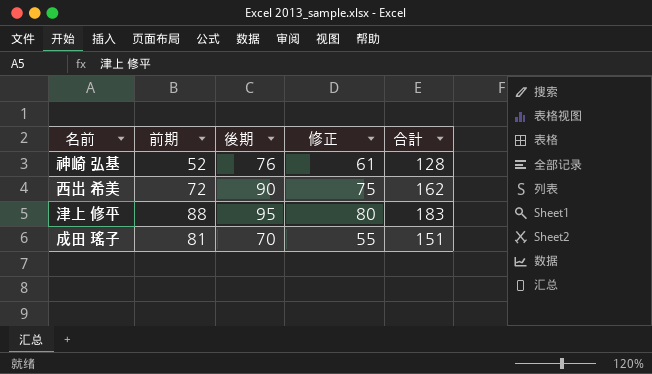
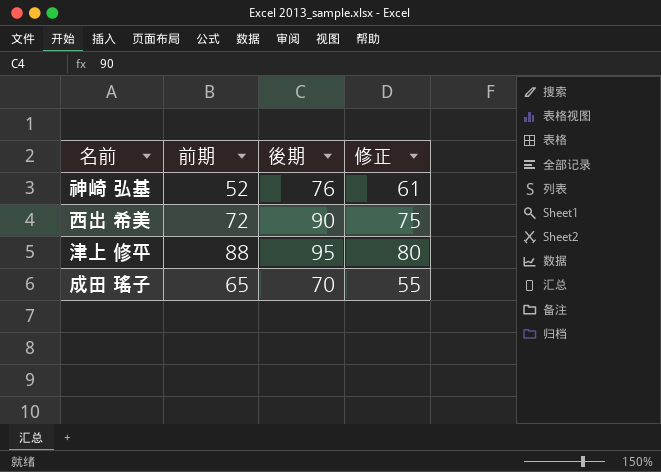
column 合計 | formula: [前期] + [後期] -> none
成田 瑤子 | 前期: 81 -> 65

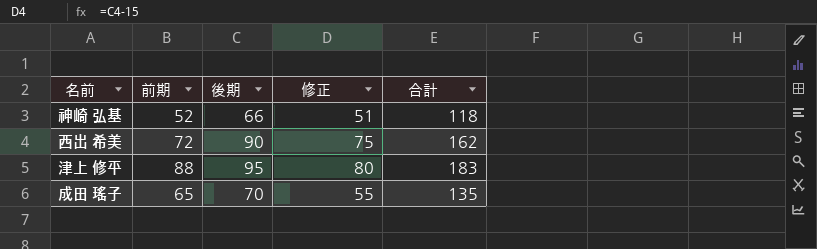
column 合計 | formula: none -> [前期] + [後期]
神崎 弘基 | 後期: 76 -> 66
神崎 弘基 | 修正: 61 -> 51

